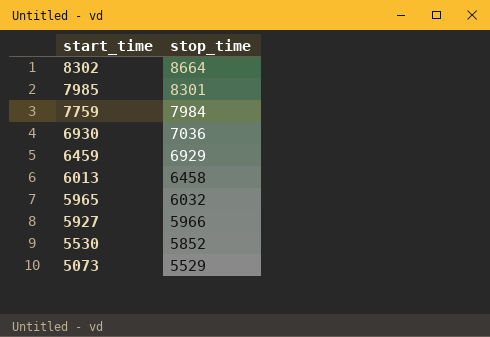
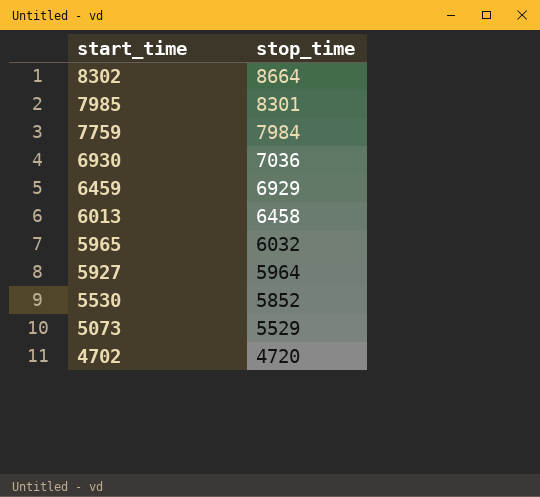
5927 | stop_time: 5966 -> 5964
row 4702: none -> 4720

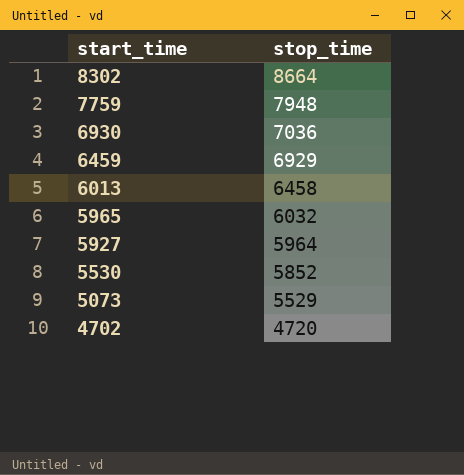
row 7985: 8301 -> none
7759 | stop_time: 7984 -> 7948

